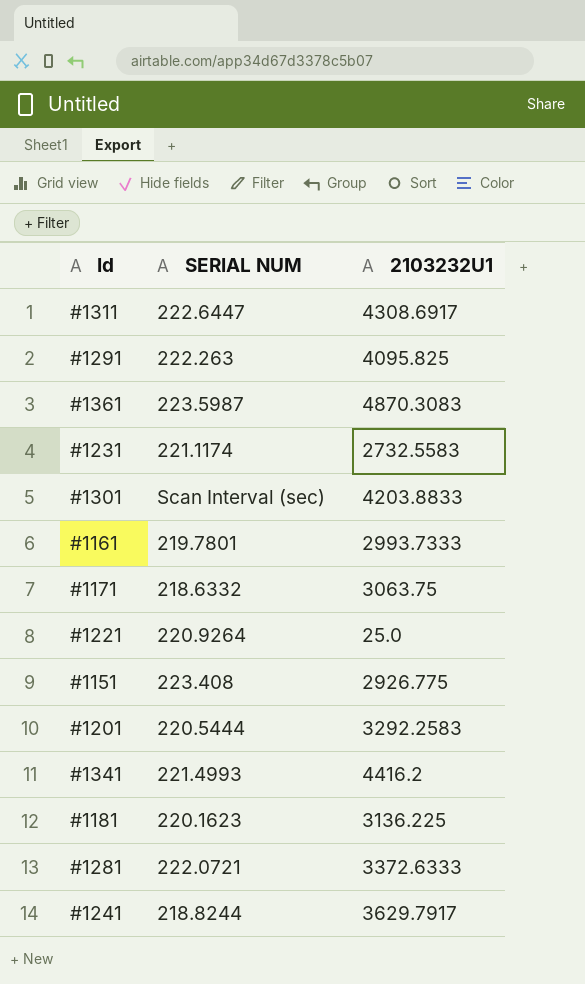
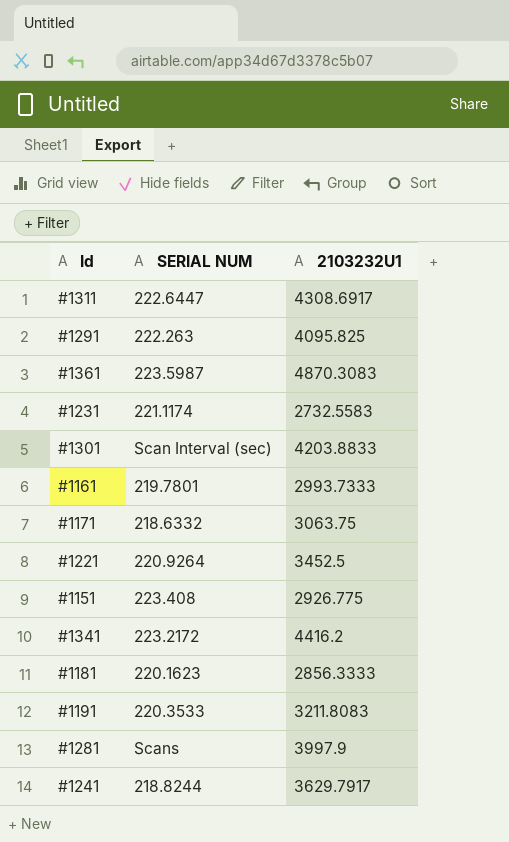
row #1201: 220.5444 | 3292.2583 -> none
#1221 | 2103232U1: 25.0 -> 3452.5
#1341 | SERIAL NUM: 221.4993 -> 223.2172
#1181 | 2103232U1: 3136.225 -> 2856.3333
row #1191: none -> 220.3533 | 3211.8083
#1281 | SERIAL NUM: 222.0721 -> Scans
#1281 | 2103232U1: 3372.6333 -> 3997.9

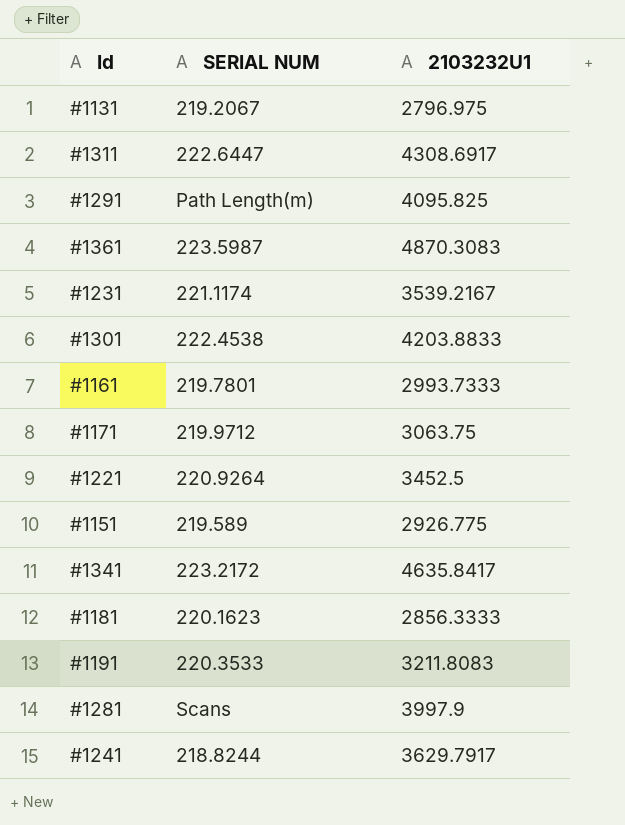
row #1131: none -> 219.2067 | 2796.975
#1291 | SERIAL NUM: 222.263 -> Path Length(m)
#1231 | 2103232U1: 2732.5583 -> 3539.2167
#1301 | SERIAL NUM: Scan Interval (sec) -> 222.4538
#1171 | SERIAL NUM: 218.6332 -> 219.9712
#1151 | SERIAL NUM: 223.408 -> 219.589
#1341 | 2103232U1: 4416.2 -> 4635.8417

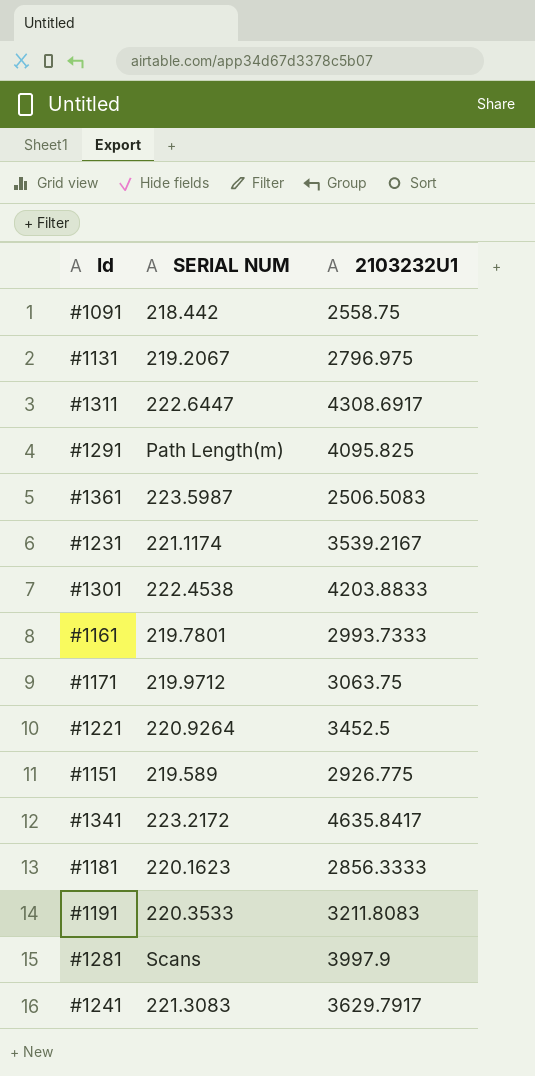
row #1091: none -> 218.442 | 2558.75
#1361 | 2103232U1: 4870.3083 -> 2506.5083
#1241 | SERIAL NUM: 218.8244 -> 221.3083

